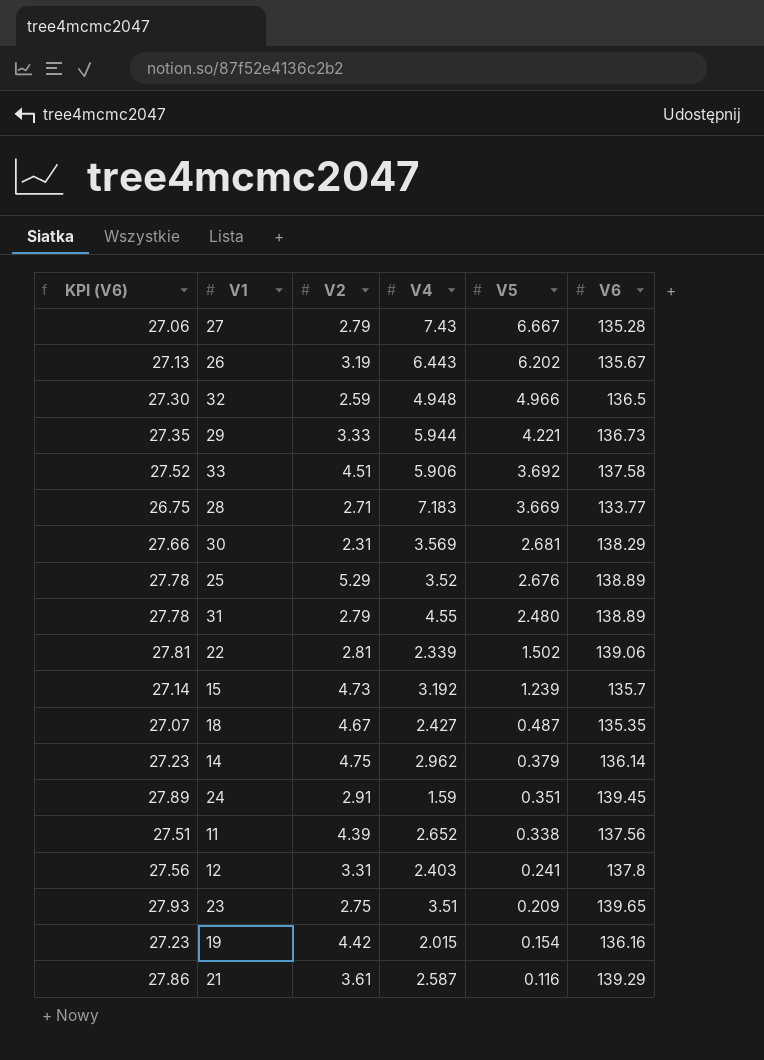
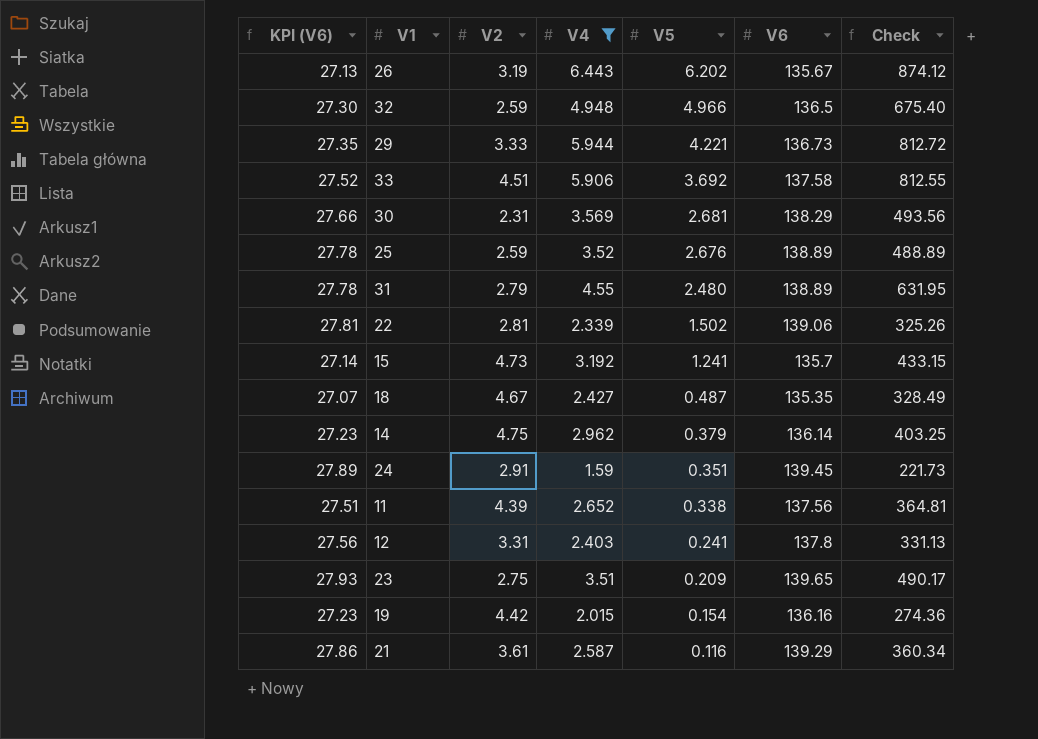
filter: none -> V4 <= 6.443
column Check | formula: none -> [V4] * [V6]
25 | V2: 5.29 -> 2.59
15 | V5: 1.239 -> 1.241

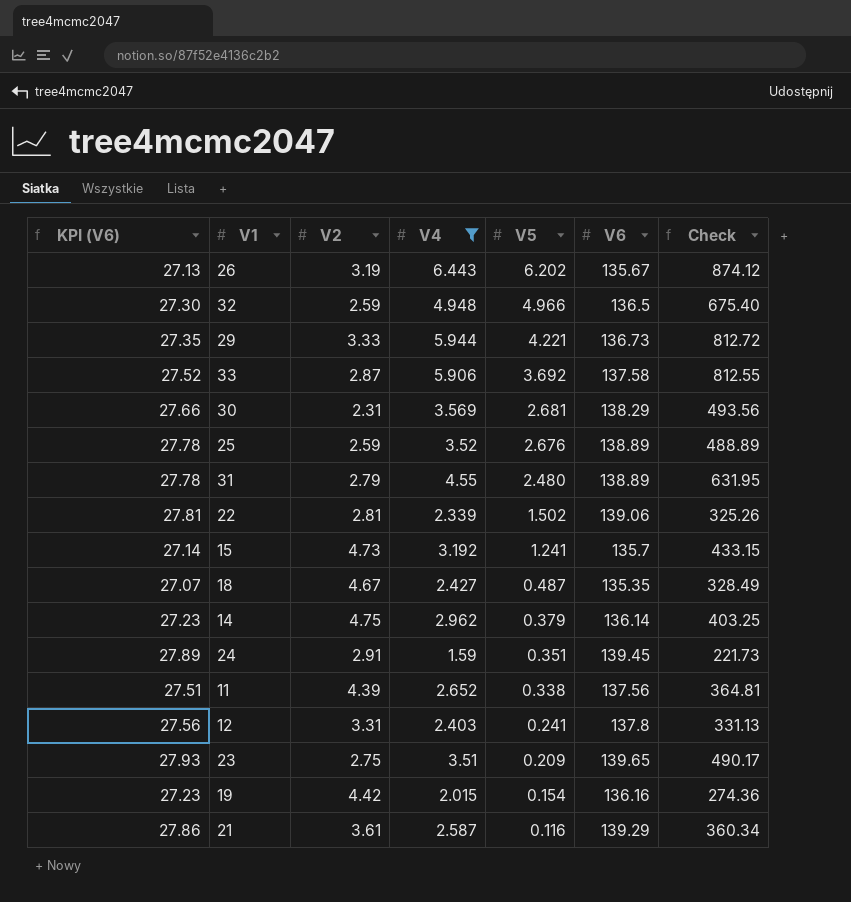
33 | V2: 4.51 -> 2.87

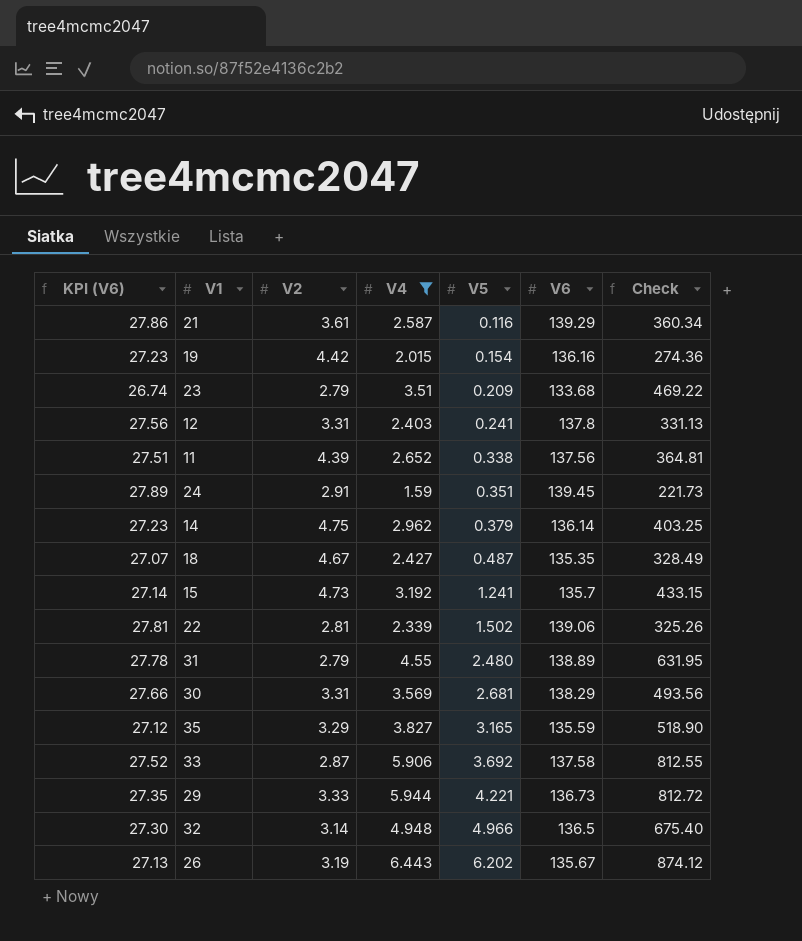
row order: V5 descending -> V5 ascending
row 25: 27.78 | 2.59 | 3.52 | 2.676 | 138.89 | 488.89 -> none
23 | KPI (V6): 27.93 -> 26.74
23 | V2: 2.75 -> 2.79
23 | V6: 139.65 -> 133.68
23 | Check: 490.17 -> 469.22
30 | V2: 2.31 -> 3.31
row 35: none -> 27.12 | 3.29 | 3.827 | 3.165 | 135.59 | 518.90
32 | V2: 2.59 -> 3.14

